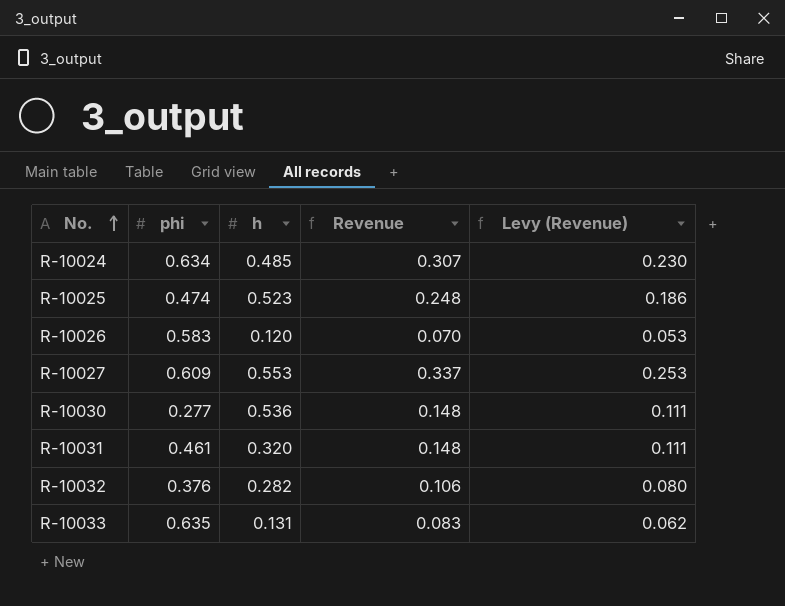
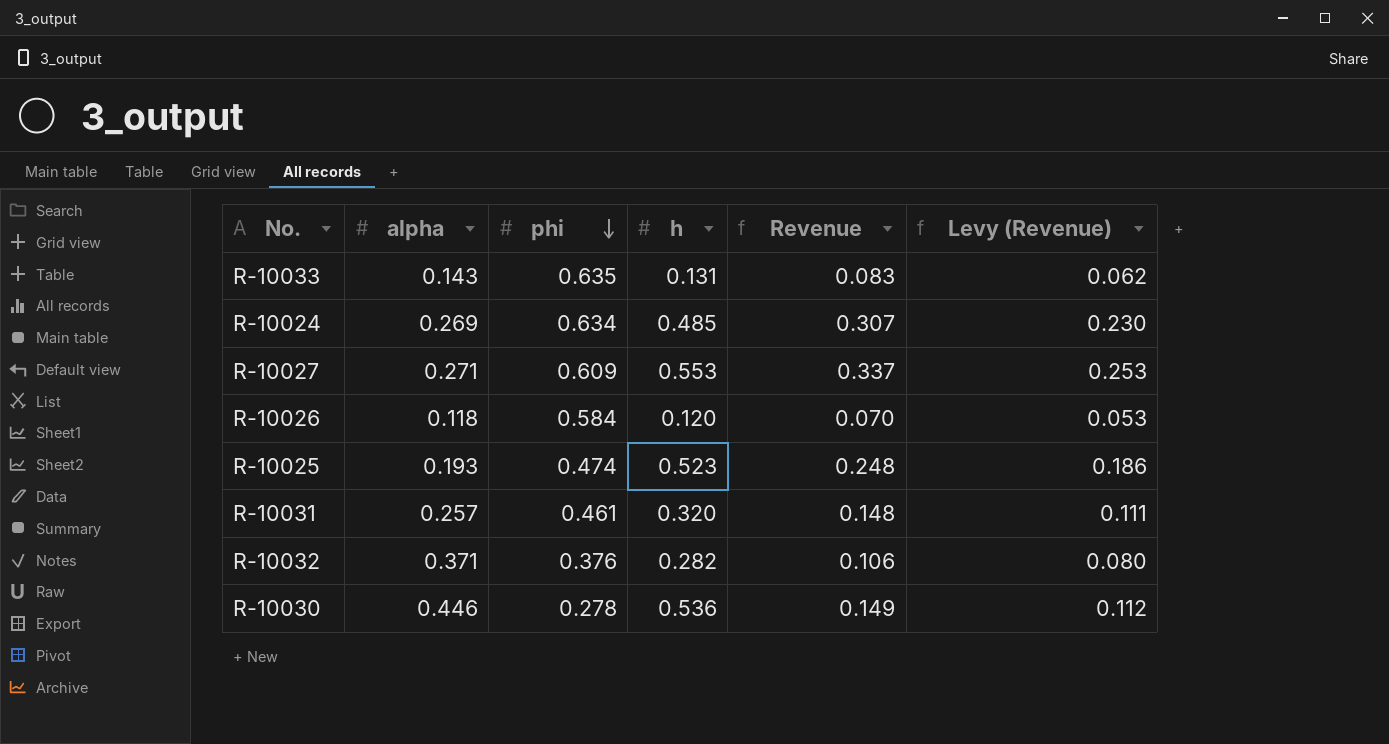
row order: No. ascending -> phi descending
column alpha | position: none -> 2
R-10026 | phi: 0.583 -> 0.584
R-10030 | phi: 0.277 -> 0.278
R-10030 | Revenue: 0.148 -> 0.149
R-10030 | Levy (Revenue): 0.111 -> 0.112

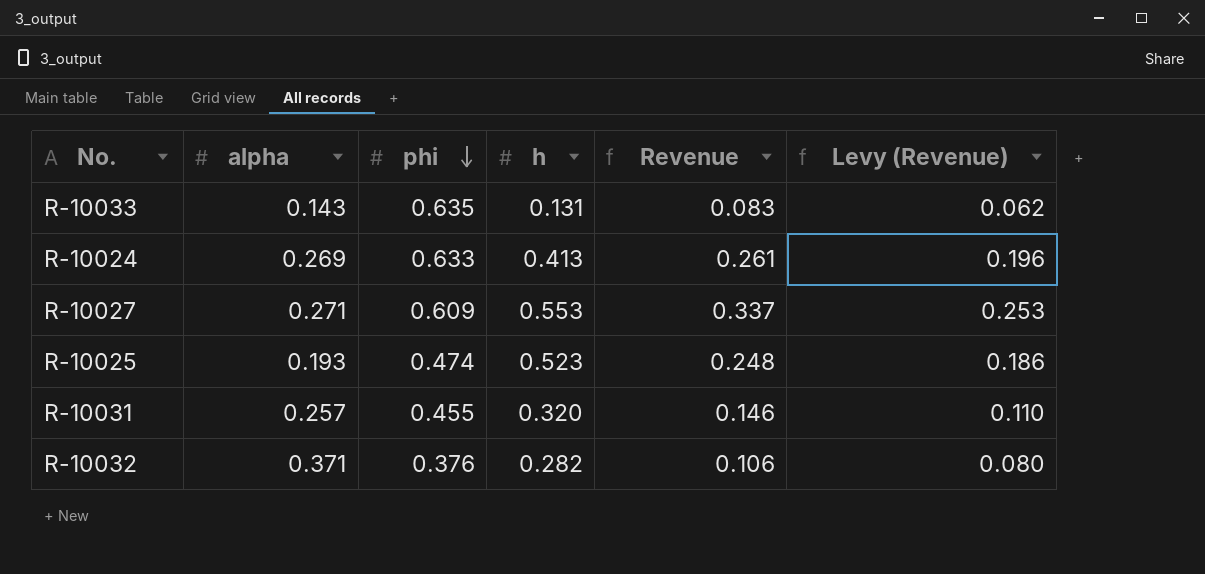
row R-10026: 0.118 | 0.584 | 0.120 | 0.070 | 0.053 -> none
row R-10030: 0.446 | 0.278 | 0.536 | 0.149 | 0.112 -> none
R-10024 | phi: 0.634 -> 0.633
R-10024 | h: 0.485 -> 0.413
R-10024 | Revenue: 0.307 -> 0.261
R-10024 | Levy (Revenue): 0.230 -> 0.196
R-10031 | phi: 0.461 -> 0.455
R-10031 | Revenue: 0.148 -> 0.146
R-10031 | Levy (Revenue): 0.111 -> 0.110

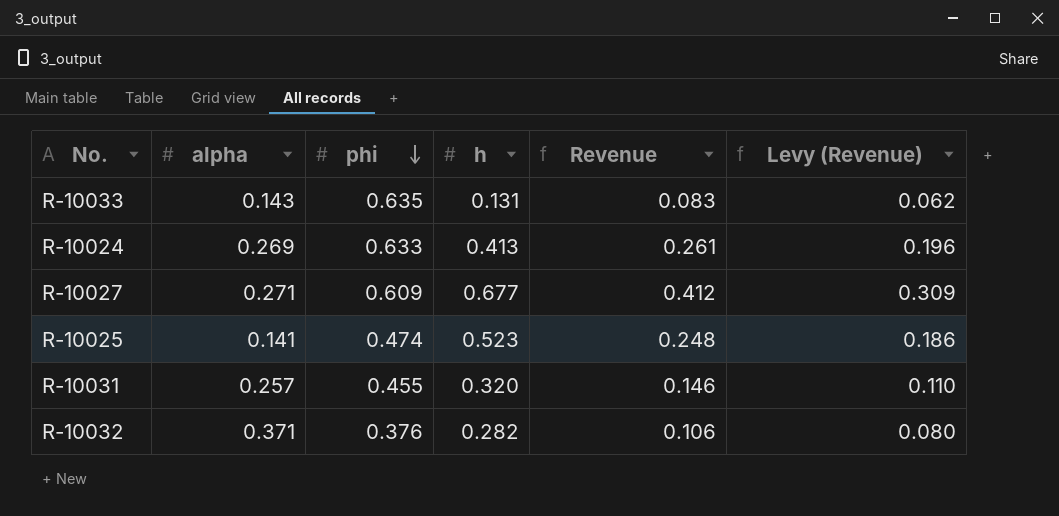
R-10027 | h: 0.553 -> 0.677
R-10027 | Revenue: 0.337 -> 0.412
R-10027 | Levy (Revenue): 0.253 -> 0.309
R-10025 | alpha: 0.193 -> 0.141

